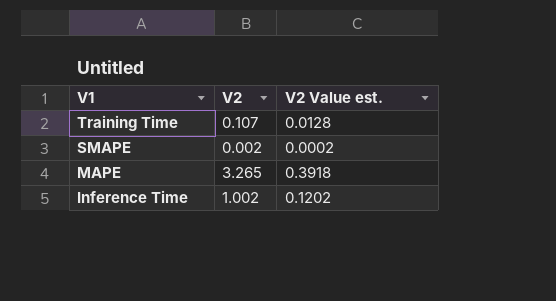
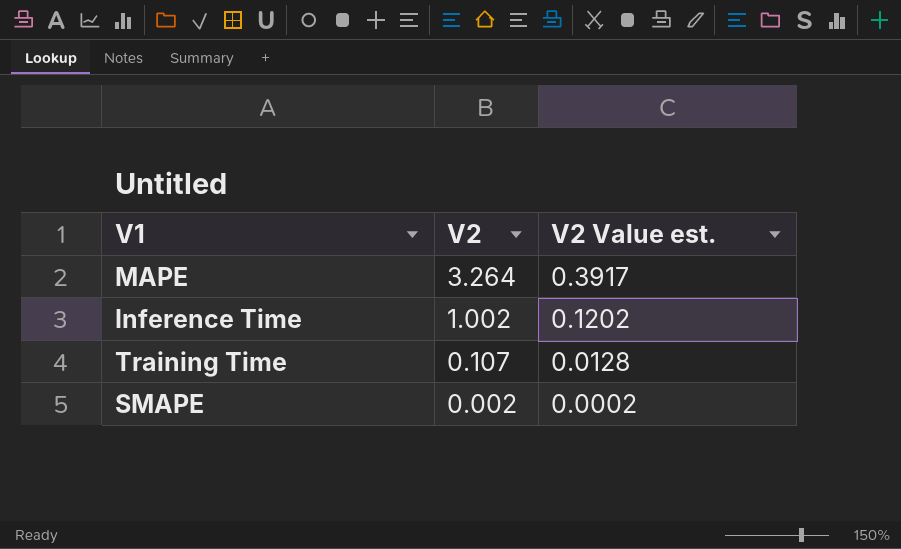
row order: V1 descending -> V2 descending
MAPE | V2: 3.265 -> 3.264
MAPE | V2 Value est.: 0.3918 -> 0.3917

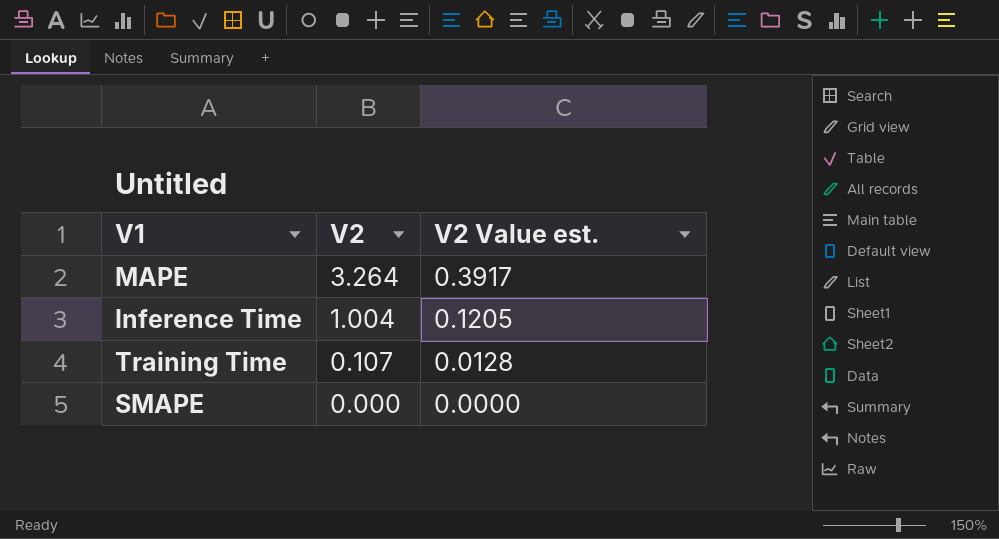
Inference Time | V2: 1.002 -> 1.004
Inference Time | V2 Value est.: 0.1202 -> 0.1205
SMAPE | V2: 0.002 -> 0.000
SMAPE | V2 Value est.: 0.0002 -> 0.0000

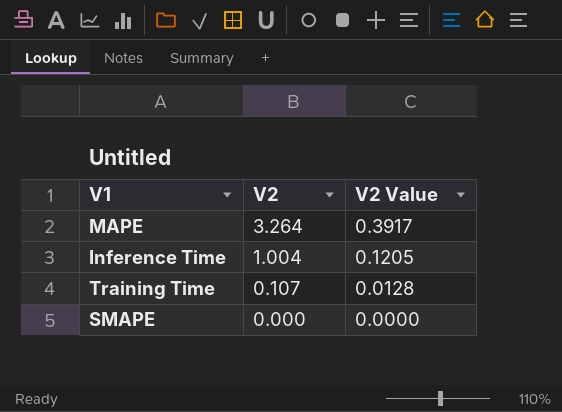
column name: V2 Value est. -> V2 Value

